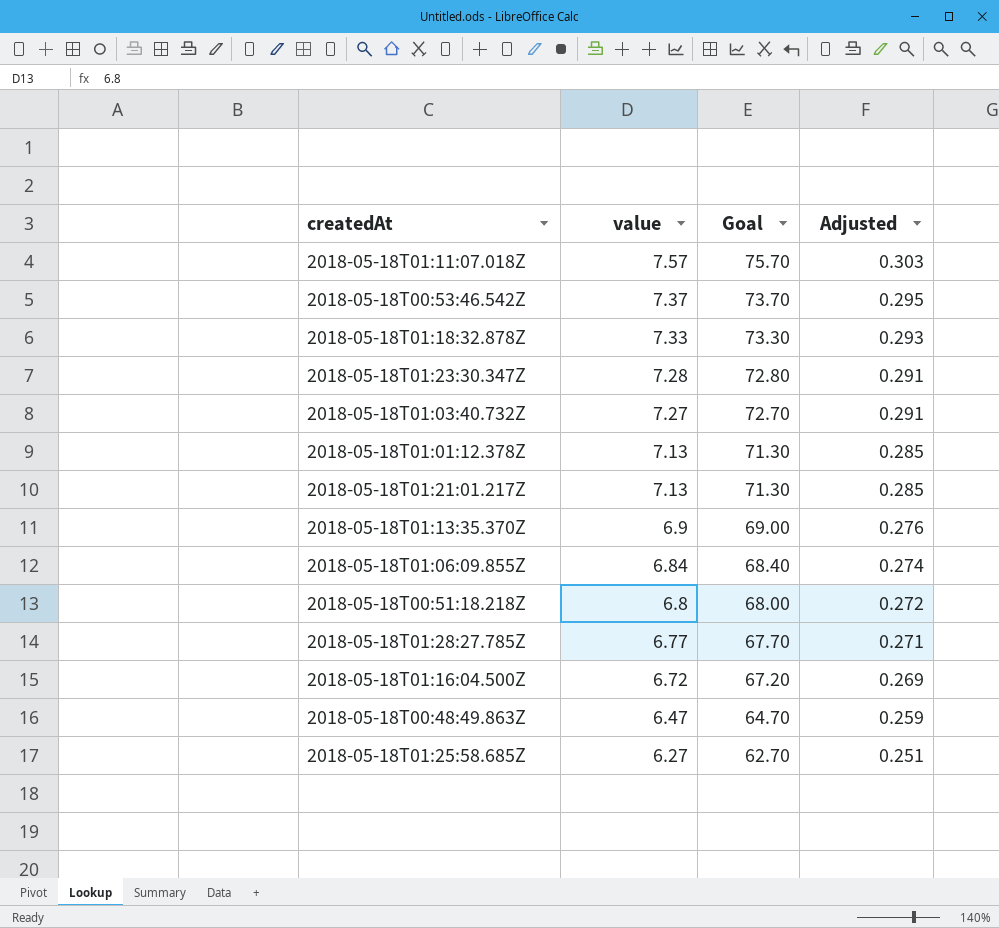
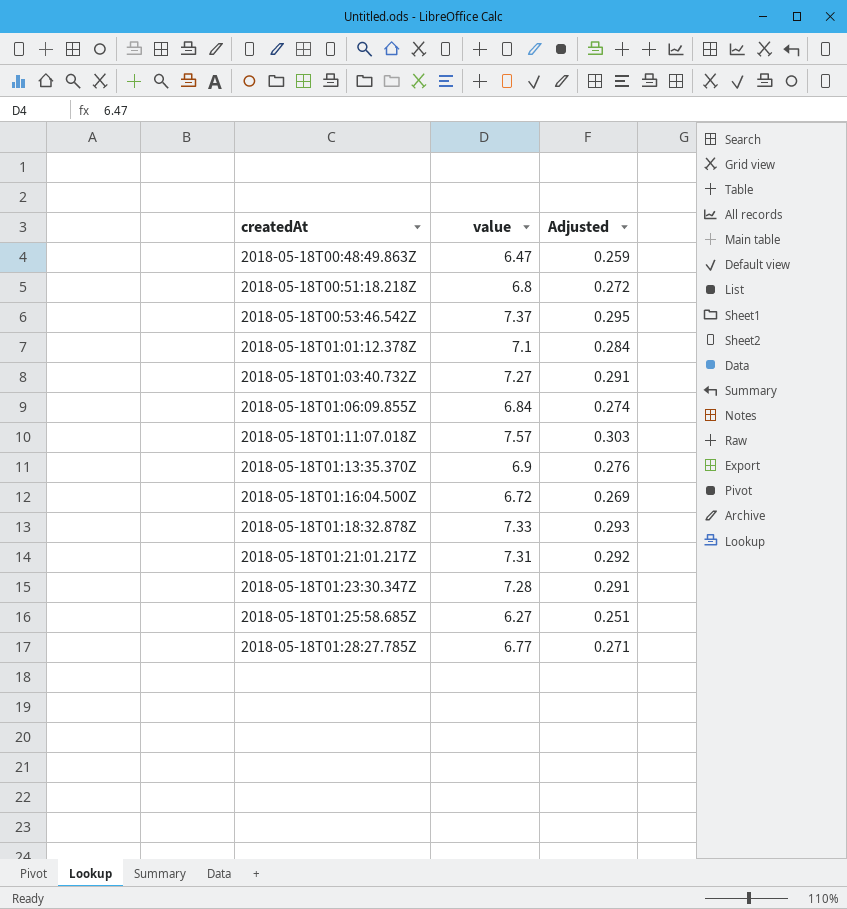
row order: value descending -> createdAt ascending
column Goal | formula: [value] * 10 -> none
2018-05-18T01:01:12.378Z | value: 7.13 -> 7.1
2018-05-18T01:01:12.378Z | Adjusted: 0.285 -> 0.284
2018-05-18T01:21:01.217Z | value: 7.13 -> 7.31
2018-05-18T01:21:01.217Z | Adjusted: 0.285 -> 0.292

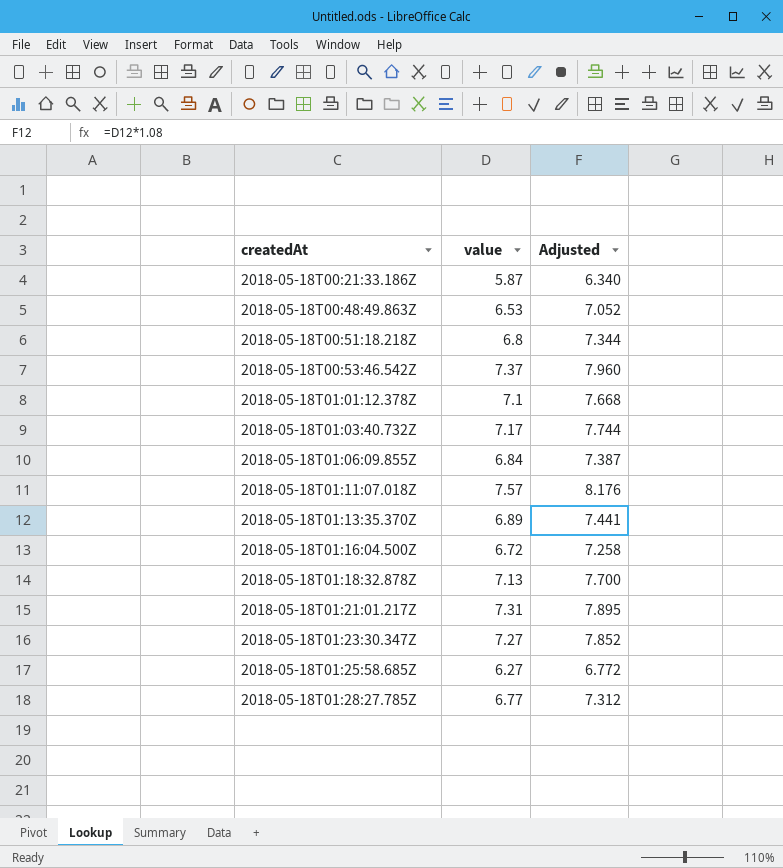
column Adjusted | formula: [value] * 0.04 -> [value] * 1.08
row 2018-05-18T00:21:33.186Z: none -> 5.87 | 6.340
2018-05-18T00:48:49.863Z | value: 6.47 -> 6.53
2018-05-18T01:03:40.732Z | value: 7.27 -> 7.17
2018-05-18T01:13:35.370Z | value: 6.9 -> 6.89
2018-05-18T01:18:32.878Z | value: 7.33 -> 7.13
2018-05-18T01:23:30.347Z | value: 7.28 -> 7.27

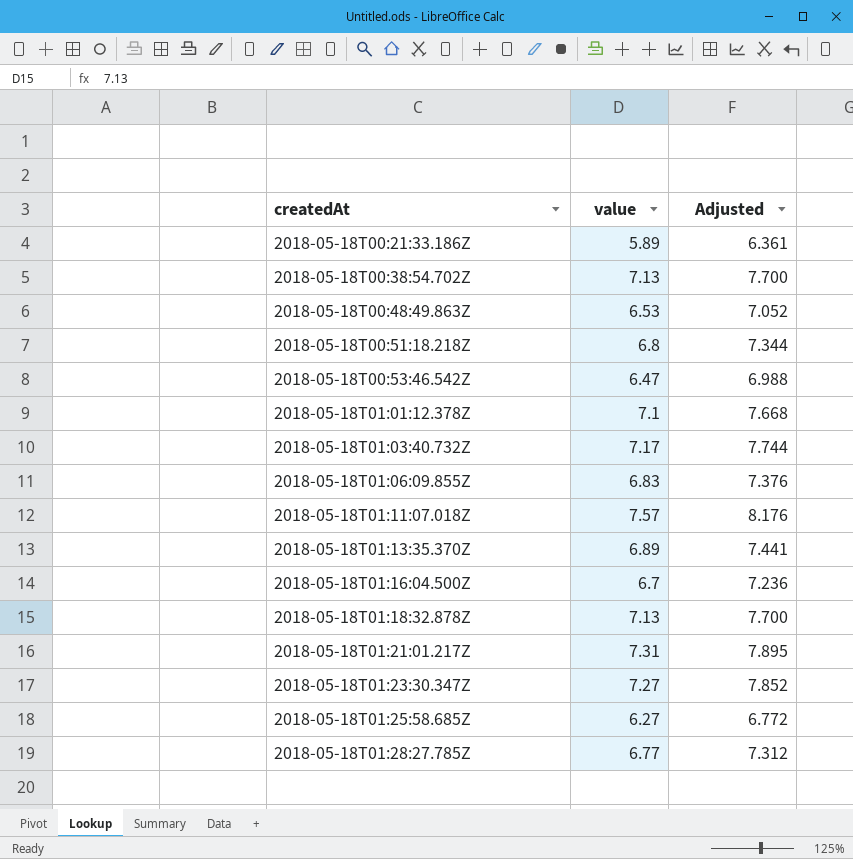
2018-05-18T00:21:33.186Z | value: 5.87 -> 5.89
2018-05-18T00:21:33.186Z | Adjusted: 6.340 -> 6.361
row 2018-05-18T00:38:54.702Z: none -> 7.13 | 7.700
2018-05-18T00:53:46.542Z | value: 7.37 -> 6.47
2018-05-18T00:53:46.542Z | Adjusted: 7.960 -> 6.988
2018-05-18T01:06:09.855Z | value: 6.84 -> 6.83
2018-05-18T01:06:09.855Z | Adjusted: 7.387 -> 7.376
2018-05-18T01:16:04.500Z | value: 6.72 -> 6.7
2018-05-18T01:16:04.500Z | Adjusted: 7.258 -> 7.236

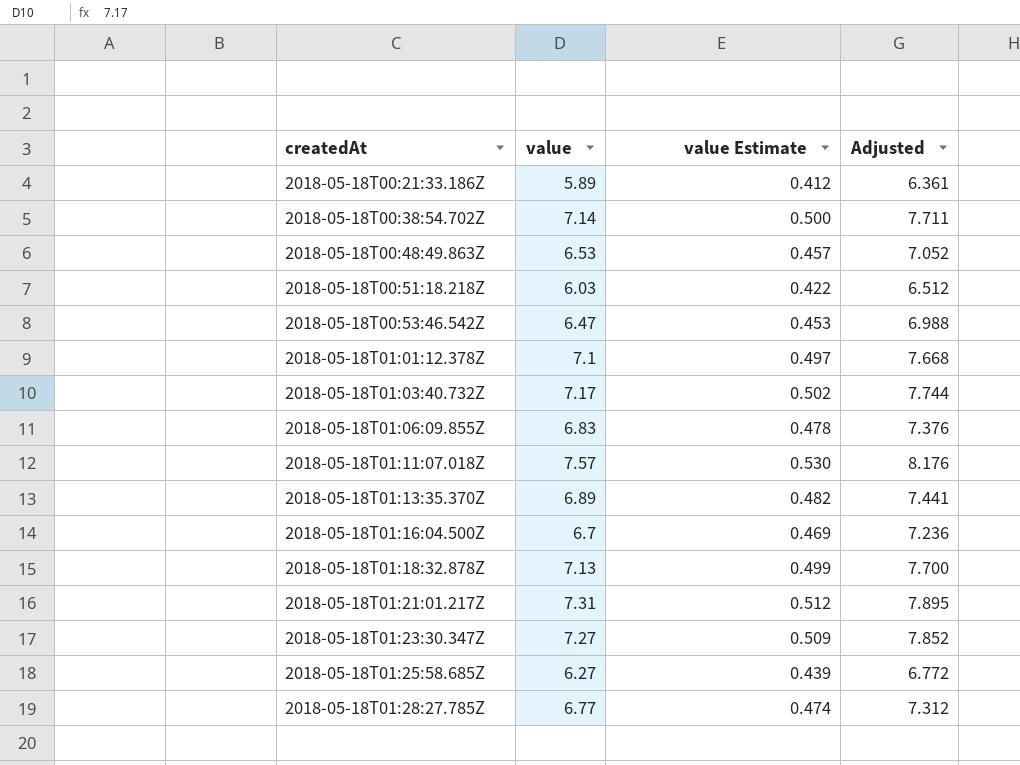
column value Estimate | formula: none -> [value] * 0.07
2018-05-18T00:38:54.702Z | value: 7.13 -> 7.14
2018-05-18T00:38:54.702Z | Adjusted: 7.700 -> 7.711
2018-05-18T00:51:18.218Z | value: 6.8 -> 6.03
2018-05-18T00:51:18.218Z | Adjusted: 7.344 -> 6.512

